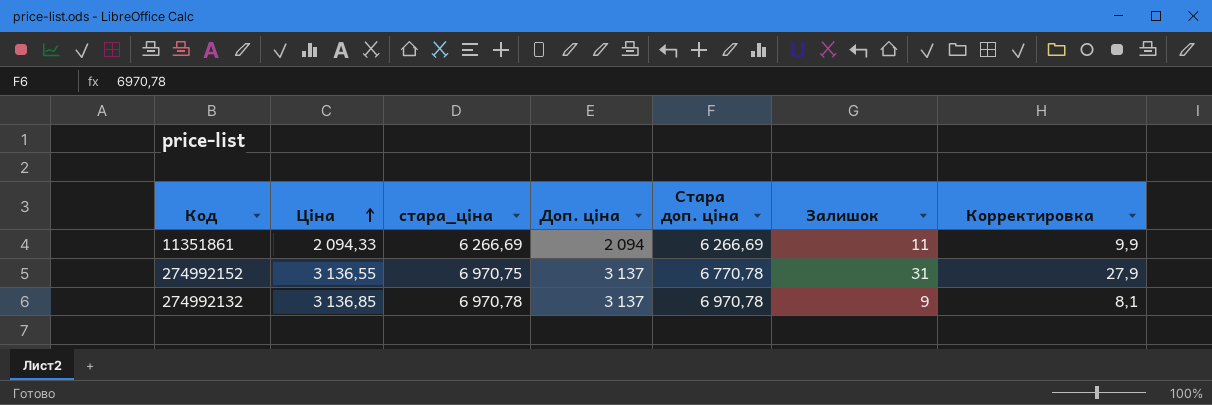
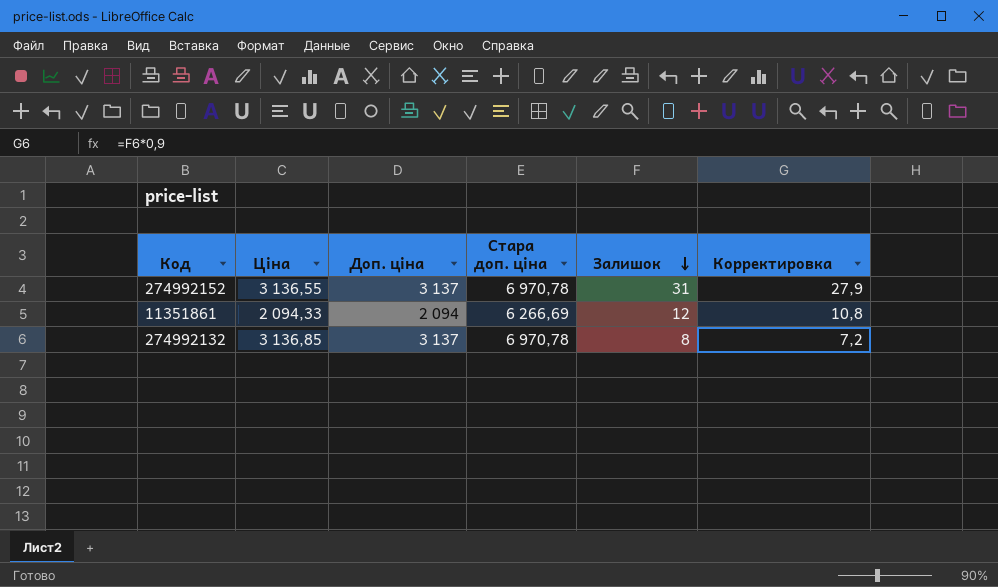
row order: Ціна ascending -> Залишок descending
column стара_ціна | position: 3 -> none
274992152 | Стара доп. ціна: 6 770,78 -> 6 970,78
11351861 | Залишок: 11 -> 12
11351861 | Корректировка: 9,9 -> 10,8
274992132 | Залишок: 9 -> 8
274992132 | Корректировка: 8,1 -> 7,2

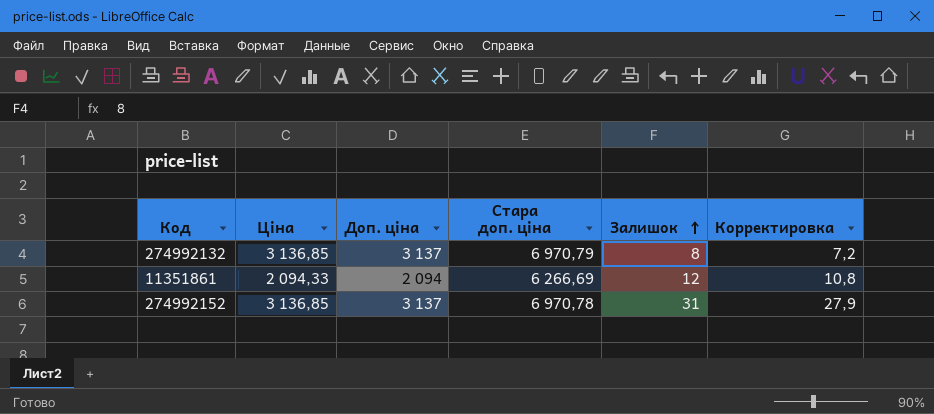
row order: Залишок descending -> Залишок ascending
274992132 | Стара доп. ціна: 6 970,78 -> 6 970,79
274992152 | Ціна: 3 136,55 -> 3 136,85

